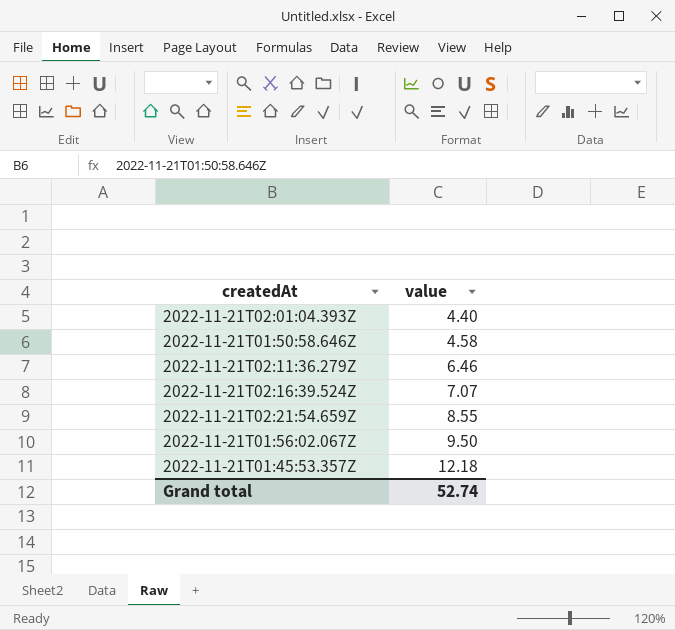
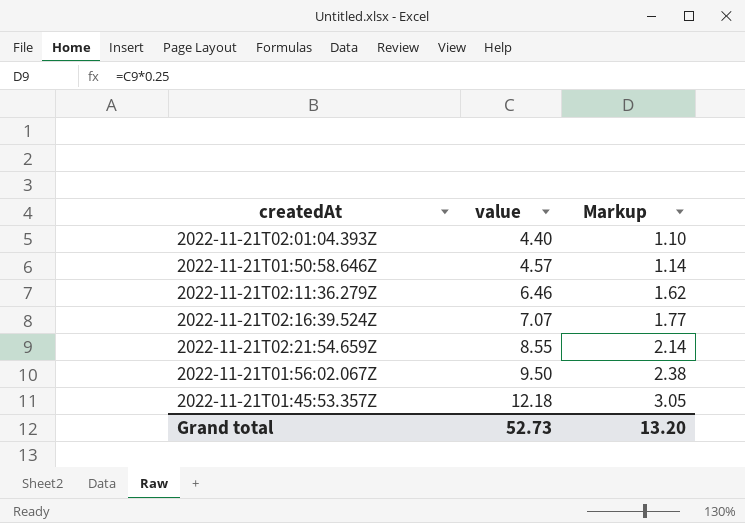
column Markup | formula: none -> [value] * 0.25
2022-11-21T01:50:58.646Z | value: 4.58 -> 4.57
Grand total | value: 52.74 -> 52.73

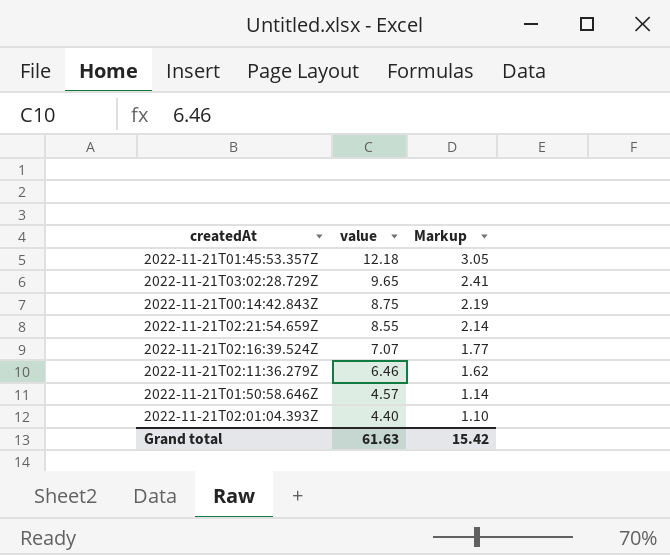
row order: value ascending -> value descending
row 2022-11-21T01:56:02.067Z: 9.50 | 2.38 -> none
row 2022-11-21T03:02:28.729Z: none -> 9.65 | 2.41
row 2022-11-21T00:14:42.843Z: none -> 8.75 | 2.19
Grand total | value: 52.73 -> 61.63
Grand total | Markup: 13.20 -> 15.42

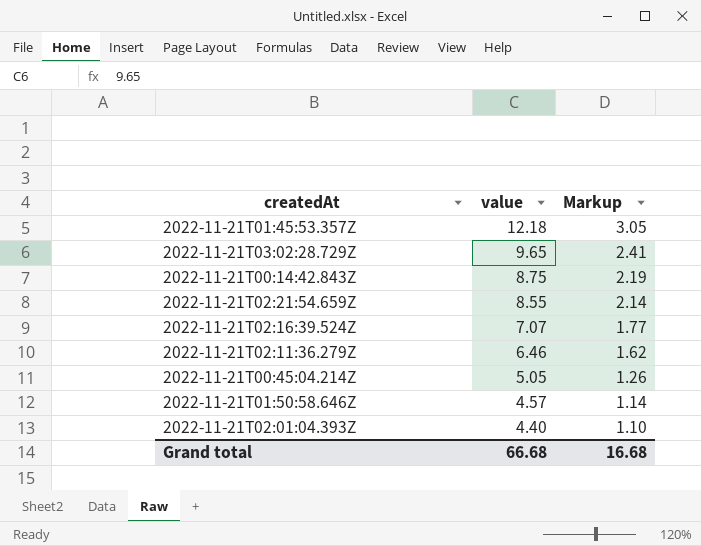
row 2022-11-21T00:45:04.214Z: none -> 5.05 | 1.26
Grand total | value: 61.63 -> 66.68
Grand total | Markup: 15.42 -> 16.68

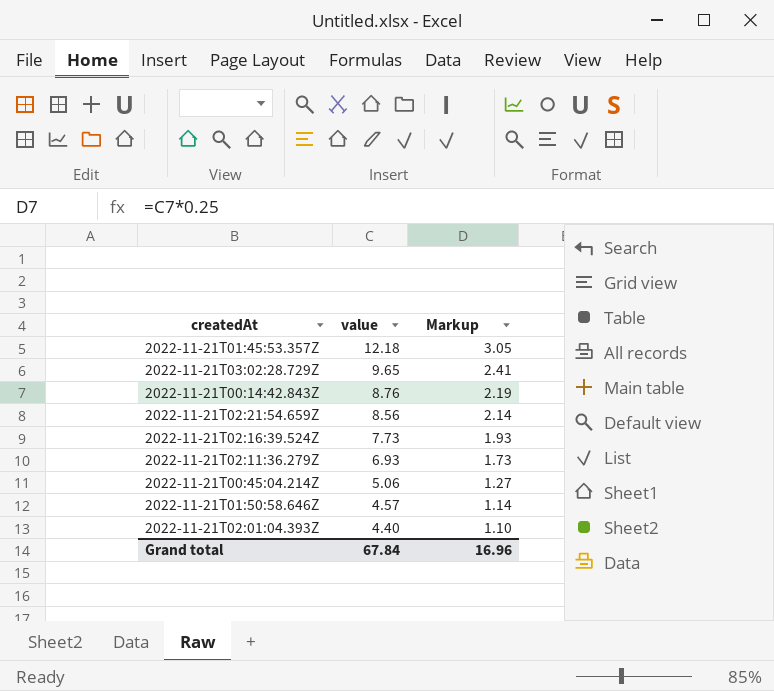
2022-11-21T00:14:42.843Z | value: 8.75 -> 8.76
2022-11-21T02:21:54.659Z | value: 8.55 -> 8.56
2022-11-21T02:16:39.524Z | value: 7.07 -> 7.73
2022-11-21T02:16:39.524Z | Markup: 1.77 -> 1.93
2022-11-21T02:11:36.279Z | value: 6.46 -> 6.93
2022-11-21T02:11:36.279Z | Markup: 1.62 -> 1.73
2022-11-21T00:45:04.214Z | value: 5.05 -> 5.06
2022-11-21T00:45:04.214Z | Markup: 1.26 -> 1.27
Grand total | value: 66.68 -> 67.84
Grand total | Markup: 16.68 -> 16.96

